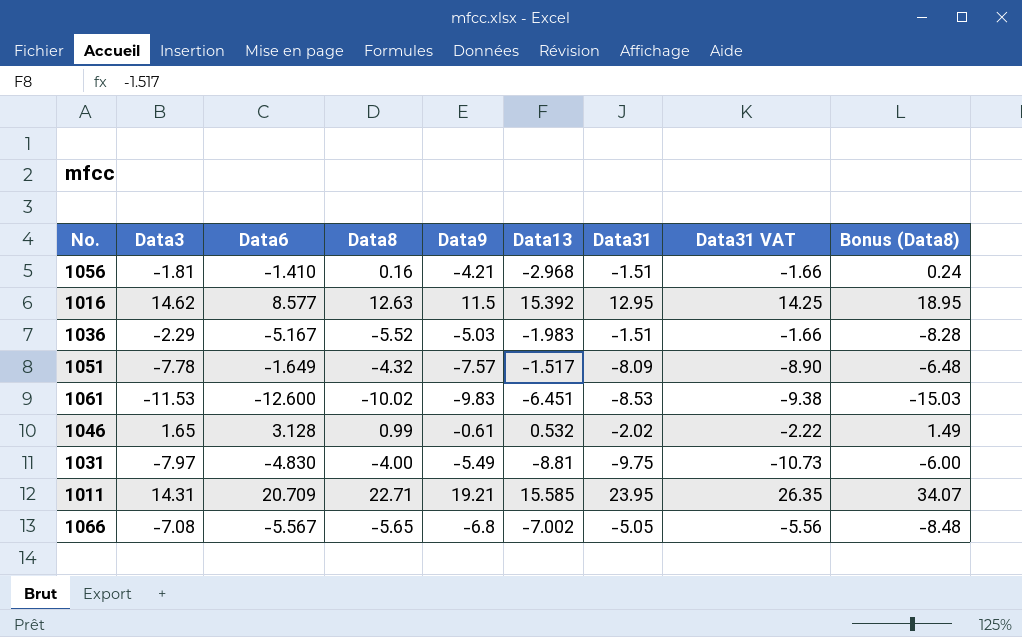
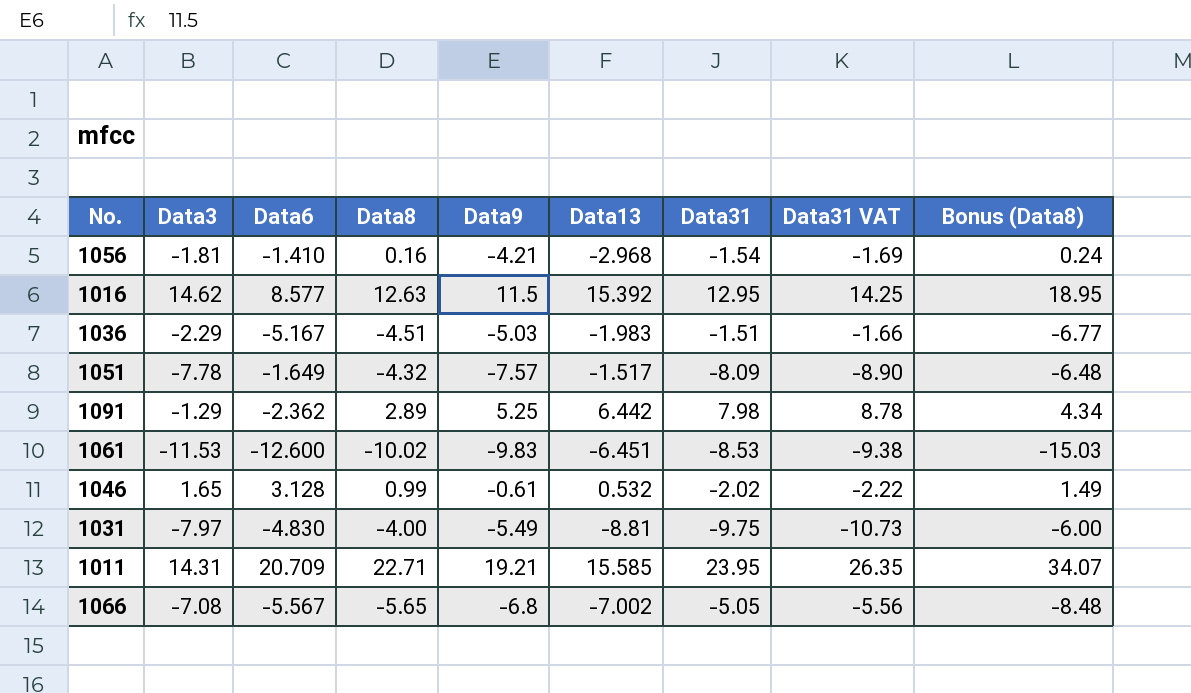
1056 | Data31: -1.51 -> -1.54
1056 | Data31 VAT: -1.66 -> -1.69
1036 | Data8: -5.52 -> -4.51
1036 | Bonus (Data8): -8.28 -> -6.77
row 1091: none -> -1.29 | -2.362 | 2.89 | 5.25 | 6.442 | 7.98 | 8.78 | 4.34

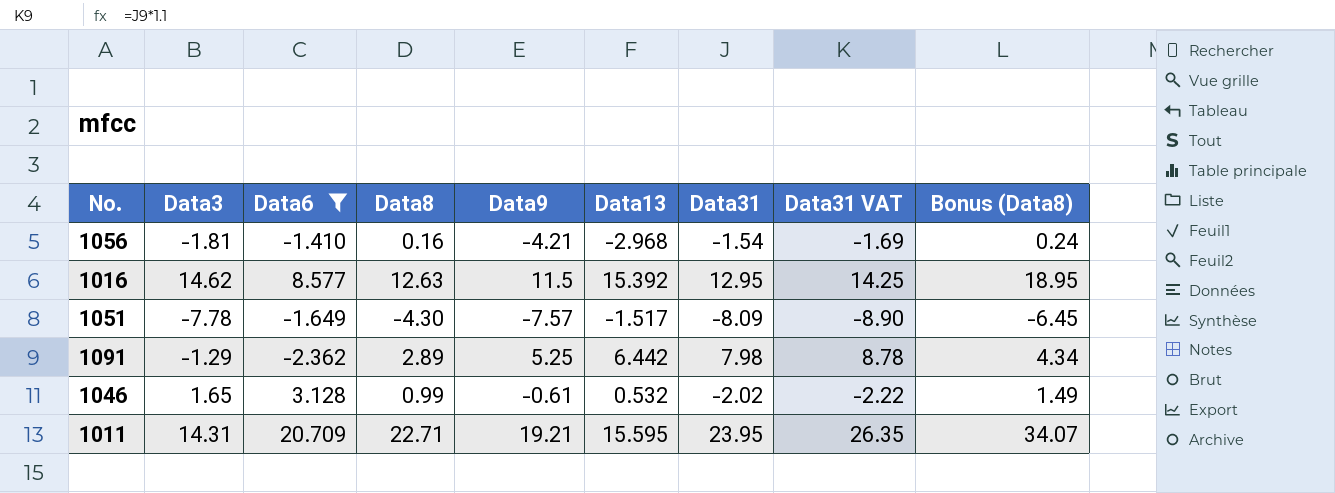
filter: none -> Data6 >= -2.362
1051 | Data8: -4.32 -> -4.30
1051 | Bonus (Data8): -6.48 -> -6.45
1011 | Data13: 15.585 -> 15.595

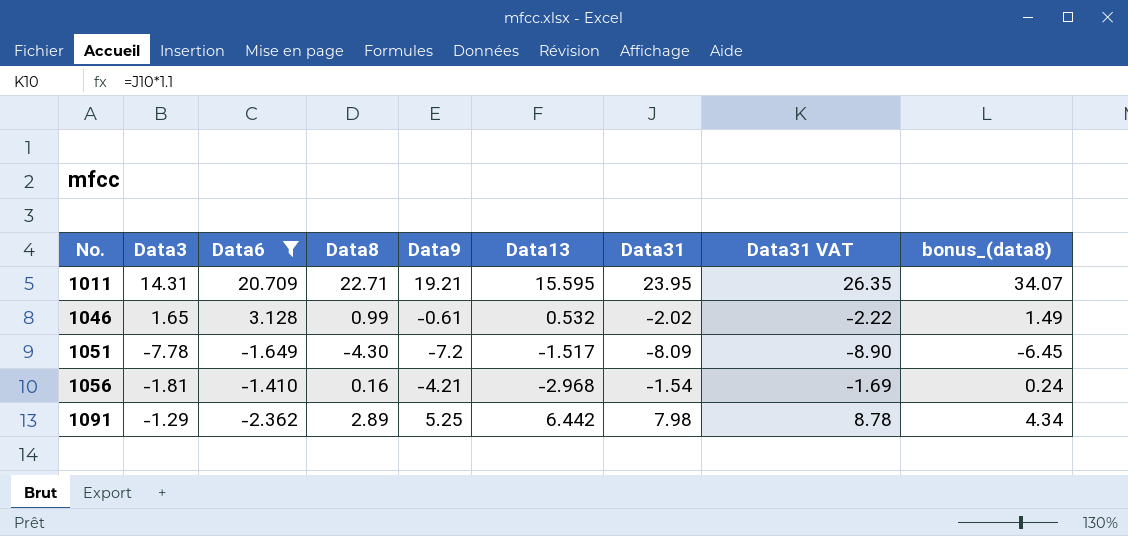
row order: none -> No. ascending
column name: Bonus (Data8) -> bonus_(data8)
row 1016: 14.62 | 8.577 | 12.63 | 11.5 | 15.392 | 12.95 | 14.25 | 18.95 -> none
1051 | Data9: -7.57 -> -7.2

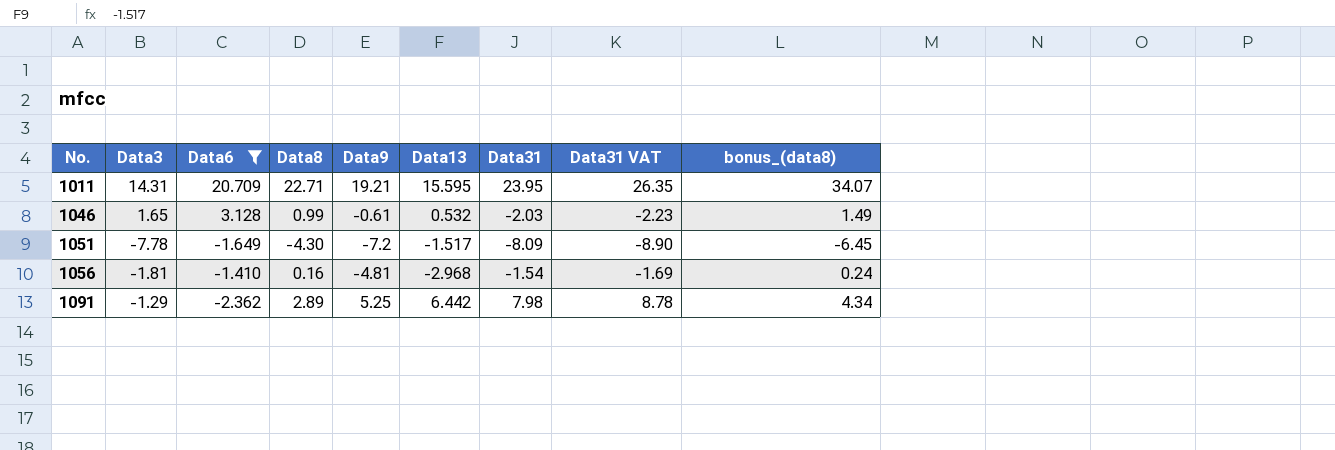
1046 | Data31: -2.02 -> -2.03
1046 | Data31 VAT: -2.22 -> -2.23
1056 | Data9: -4.21 -> -4.81

